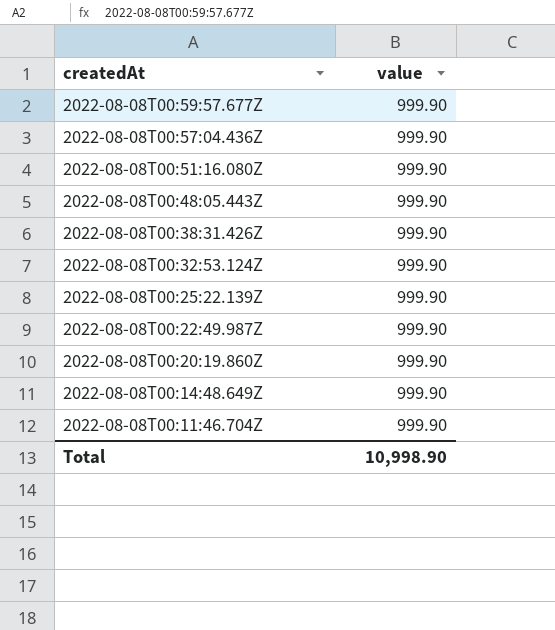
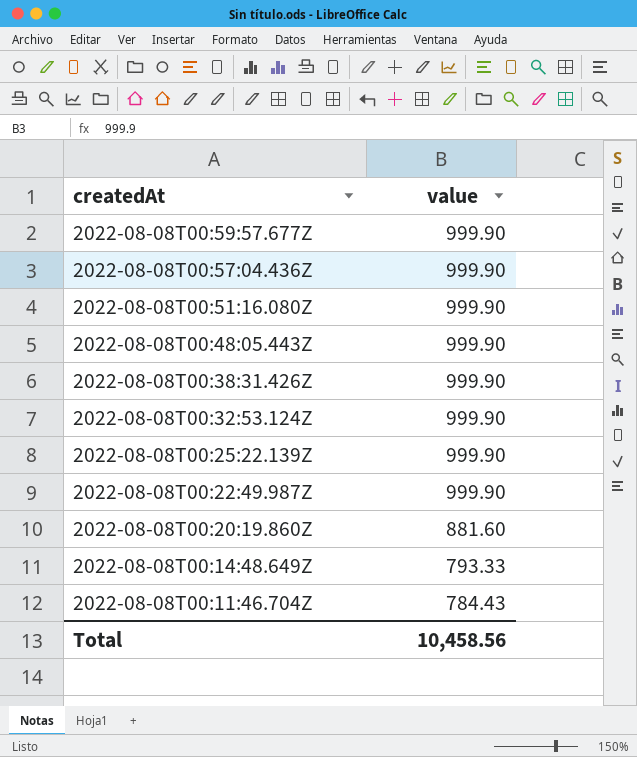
2022-08-08T00:20:19.860Z | value: 999.90 -> 881.60
2022-08-08T00:14:48.649Z | value: 999.90 -> 793.33
2022-08-08T00:11:46.704Z | value: 999.90 -> 784.43
Total | value: 10,998.90 -> 10,458.56

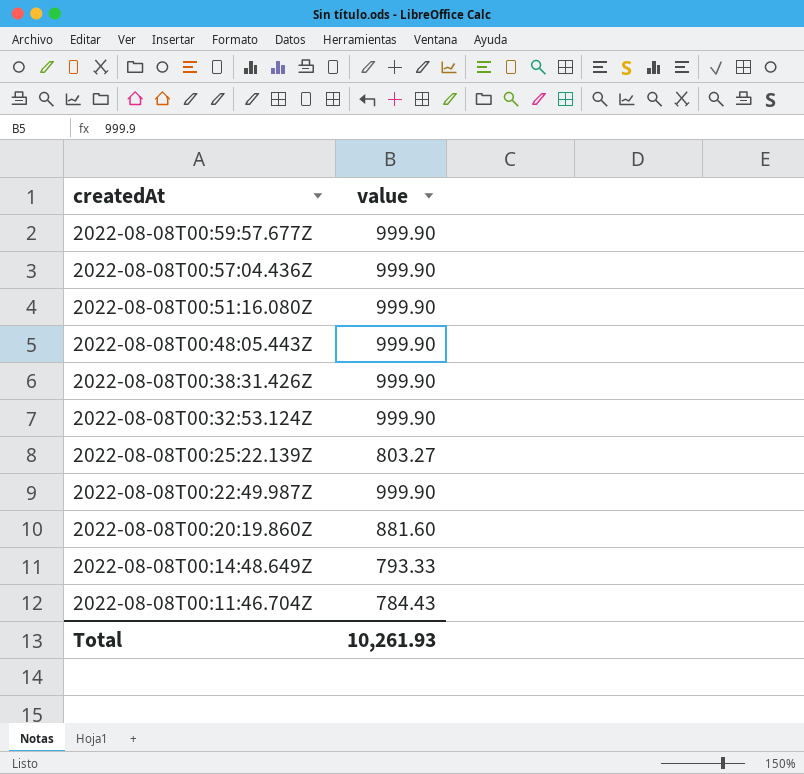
2022-08-08T00:25:22.139Z | value: 999.90 -> 803.27
Total | value: 10,458.56 -> 10,261.93

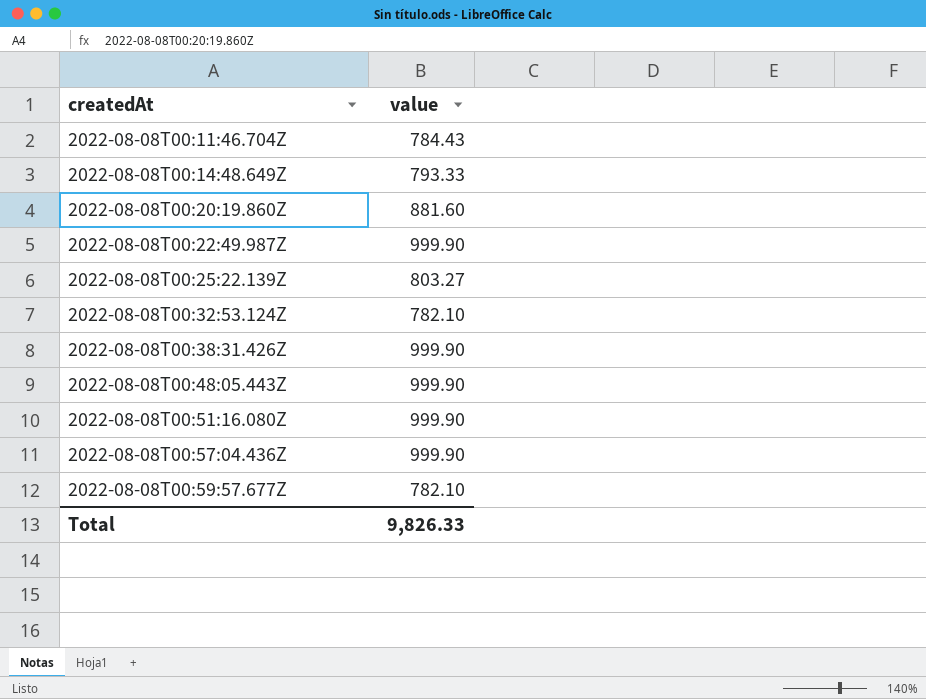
row order: createdAt descending -> createdAt ascending
2022-08-08T00:32:53.124Z | value: 999.90 -> 782.10
2022-08-08T00:59:57.677Z | value: 999.90 -> 782.10
Total | value: 10,261.93 -> 9,826.33

